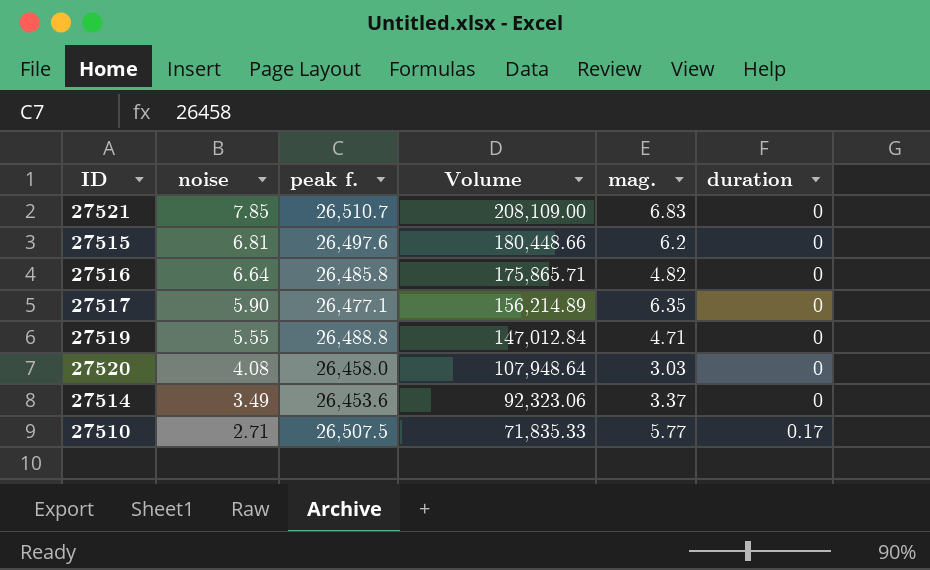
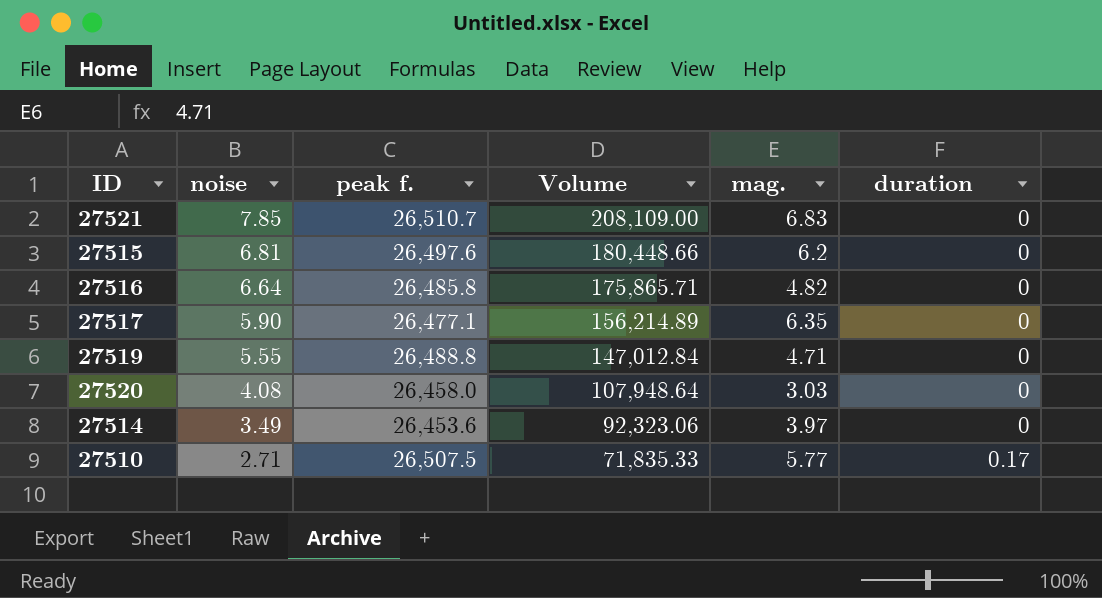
27514 | mag.: 3.37 -> 3.97

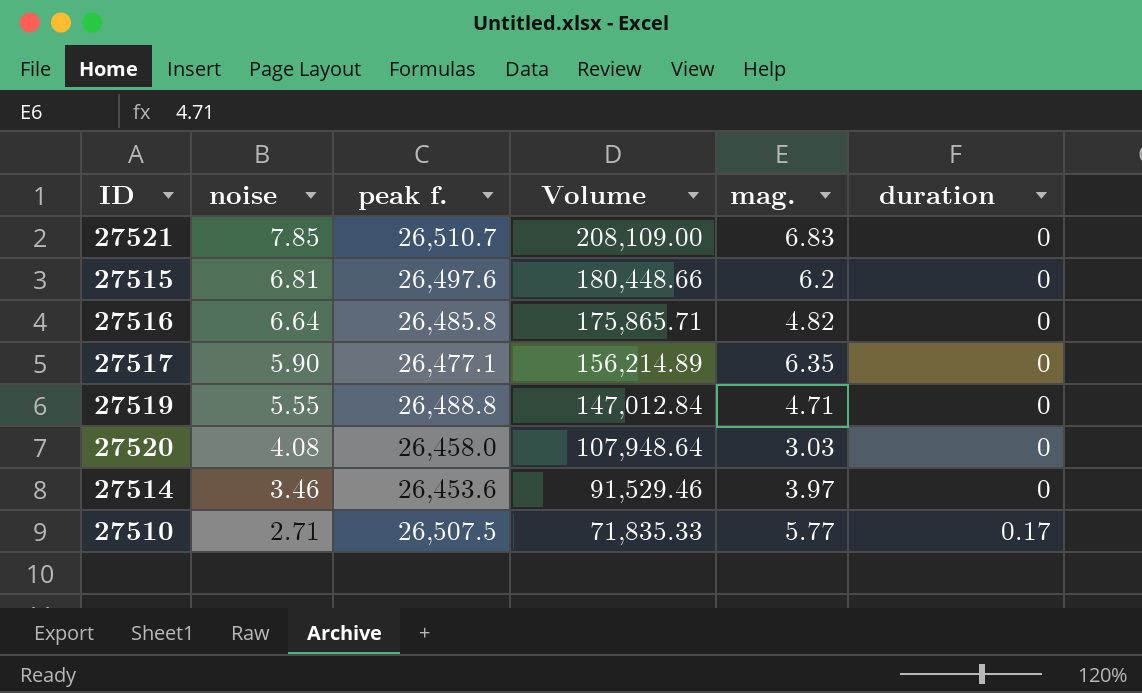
27514 | noise: 3.49 -> 3.46
27514 | Volume: 92,323.06 -> 91,529.46

